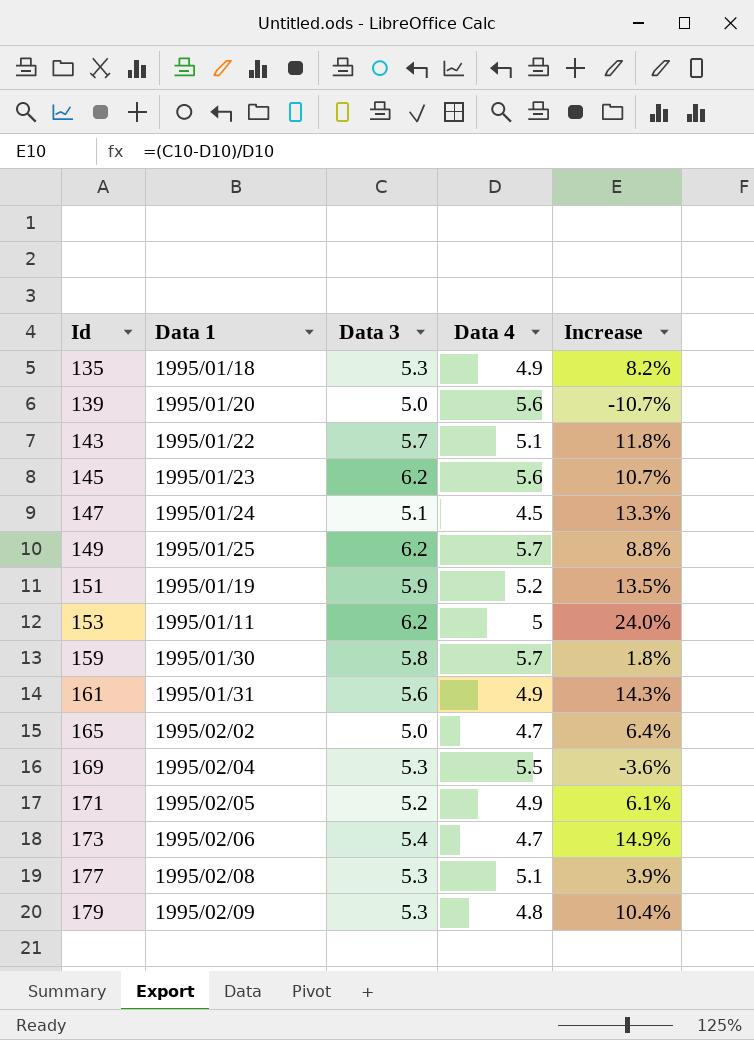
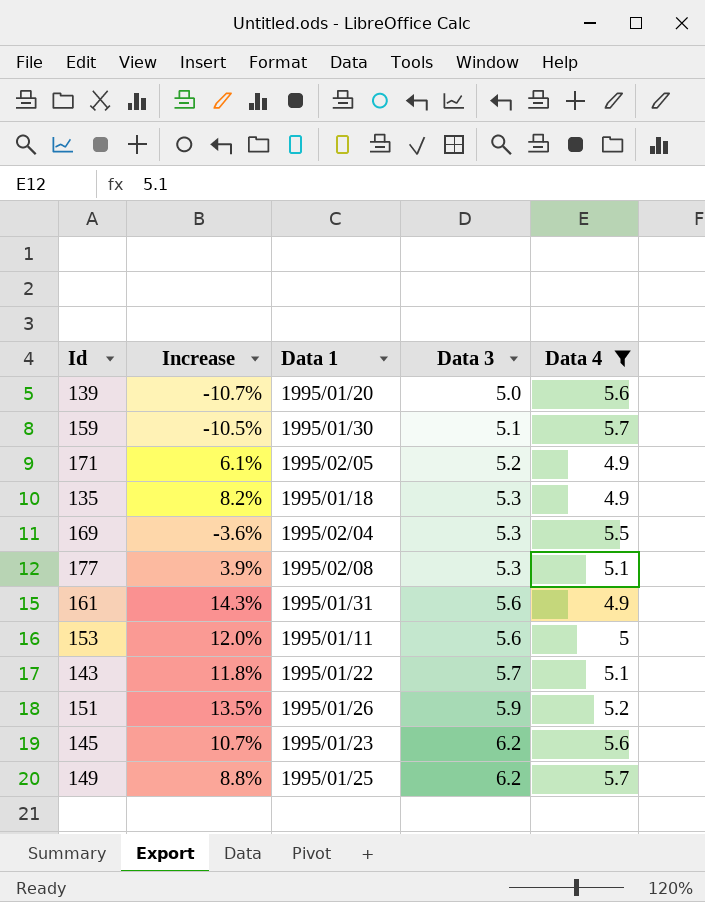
filter: none -> Data 4 >= 4.9
row order: Id ascending -> Data 3 ascending
column Increase | position: 5 -> 2
159 | Increase: 1.8% -> -10.5%
159 | Data 3: 5.8 -> 5.1
153 | Increase: 24.0% -> 12.0%
153 | Data 3: 6.2 -> 5.6
151 | Data 1: 1995/01/19 -> 1995/01/26

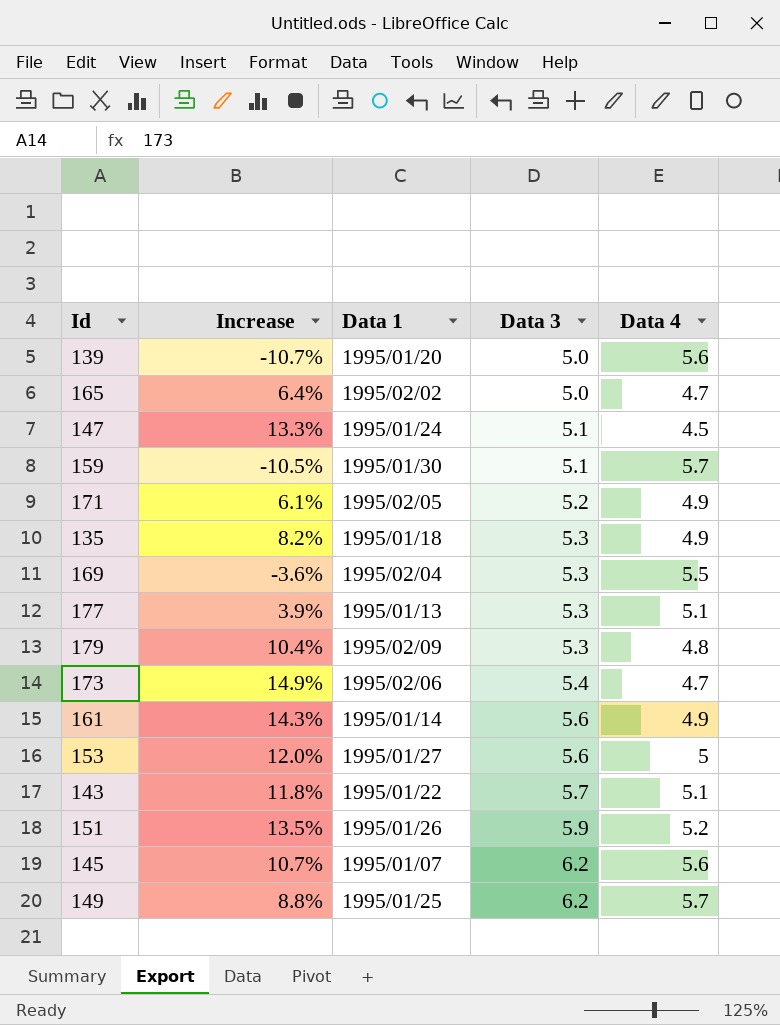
filter: Data 4 >= 4.9 -> none
177 | Data 1: 1995/02/08 -> 1995/01/13
161 | Data 1: 1995/01/31 -> 1995/01/14
153 | Data 1: 1995/01/11 -> 1995/01/27
145 | Data 1: 1995/01/23 -> 1995/01/07

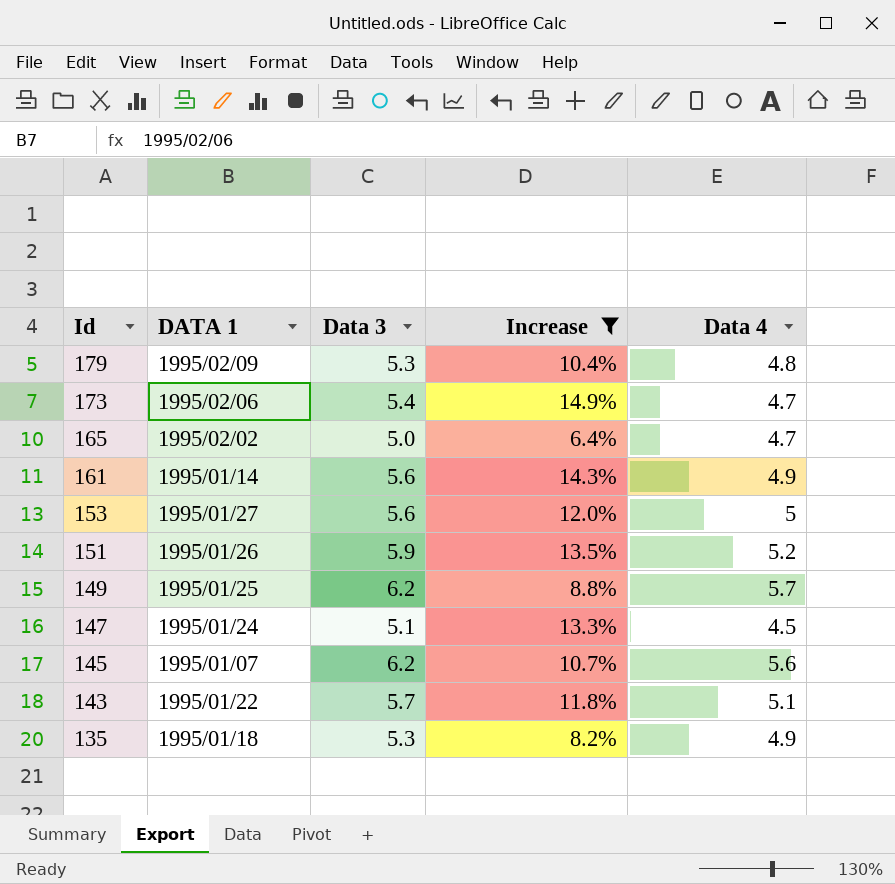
filter: none -> Increase >= 6.4%
row order: Data 3 ascending -> Id descending
column name: Data 1 -> DATA 1
column Increase | position: 2 -> 4

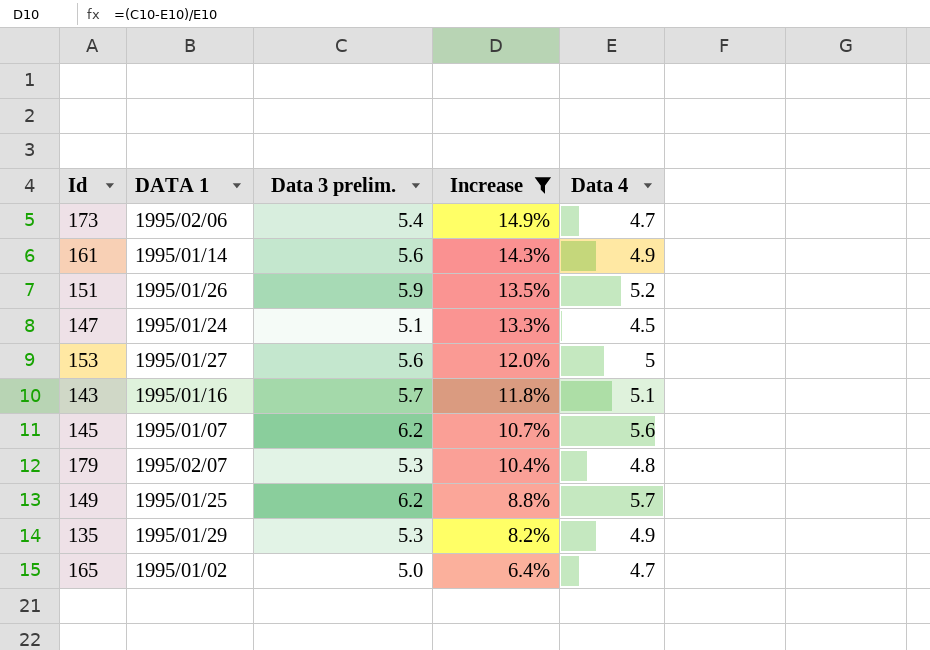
row order: Id descending -> Increase descending
column name: Data 3 -> Data 3 prelim.
143 | DATA 1: 1995/01/22 -> 1995/01/16
179 | DATA 1: 1995/02/09 -> 1995/02/07
135 | DATA 1: 1995/01/18 -> 1995/01/29
165 | DATA 1: 1995/02/02 -> 1995/01/02

